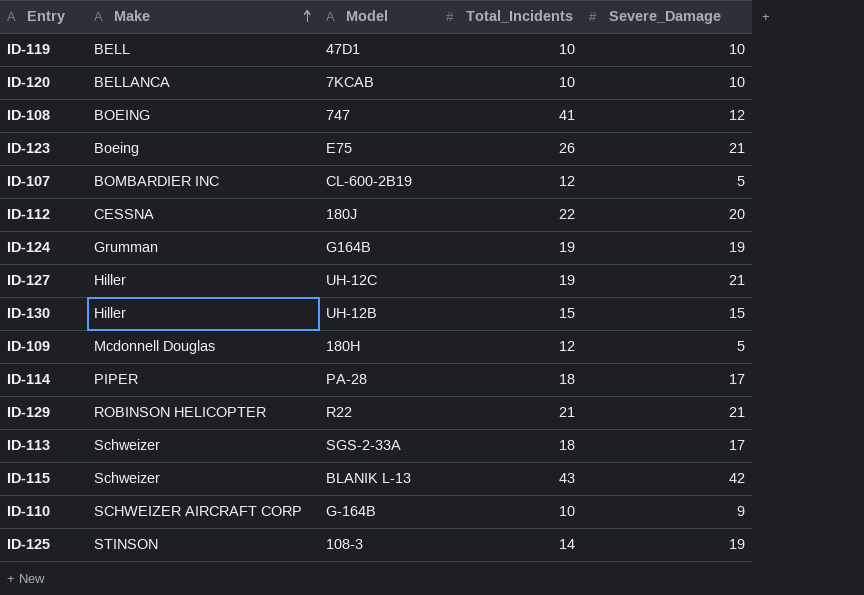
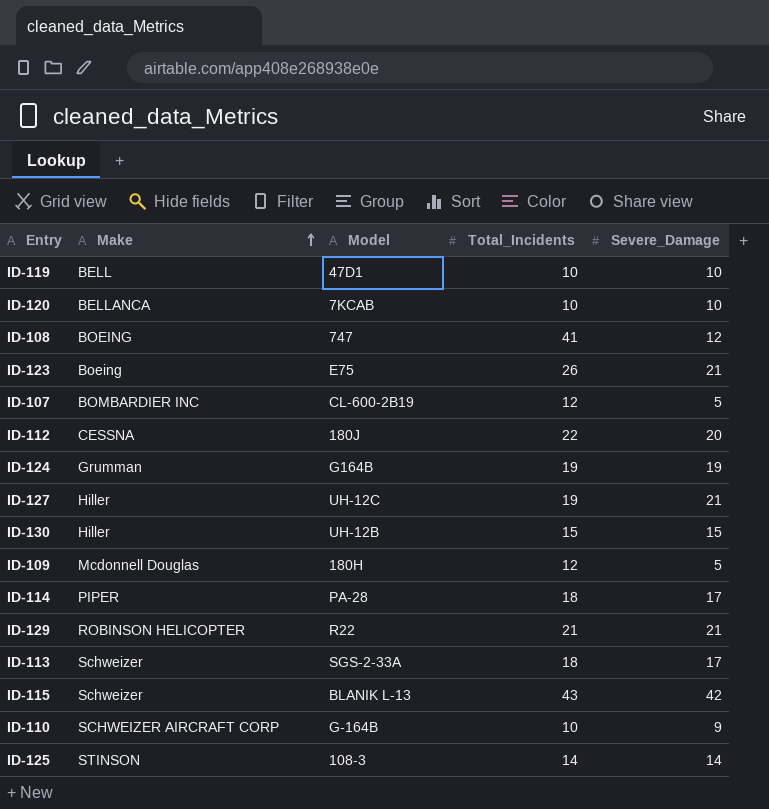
ID-125 | Severe_Damage: 19 -> 14

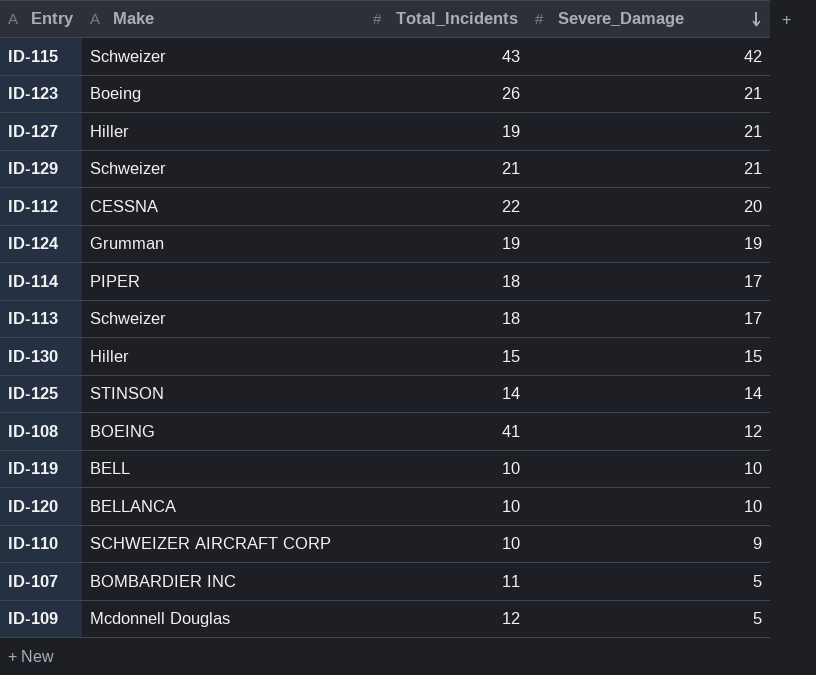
row order: Make ascending -> Severe_Damage descending
column Model | position: 3 -> none
ID-129 | Make: ROBINSON HELICOPTER -> Schweizer
ID-107 | Total_Incidents: 12 -> 11

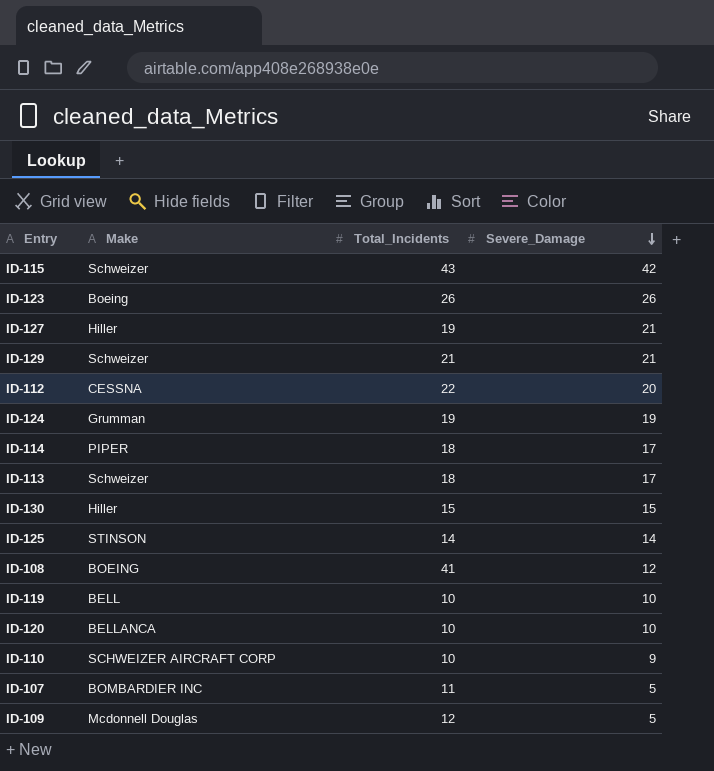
ID-123 | Severe_Damage: 21 -> 26

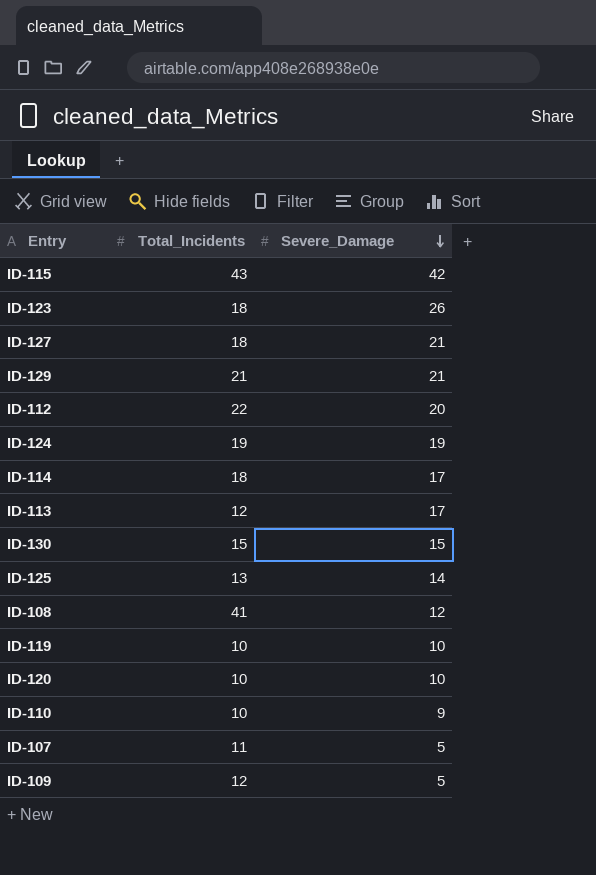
column Make | position: 2 -> none
ID-123 | Total_Incidents: 26 -> 18
ID-127 | Total_Incidents: 19 -> 18
ID-113 | Total_Incidents: 18 -> 12
ID-125 | Total_Incidents: 14 -> 13

